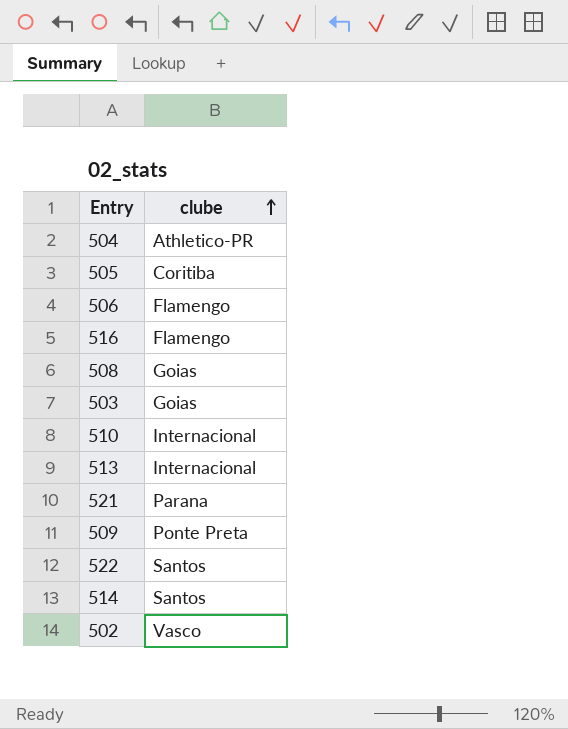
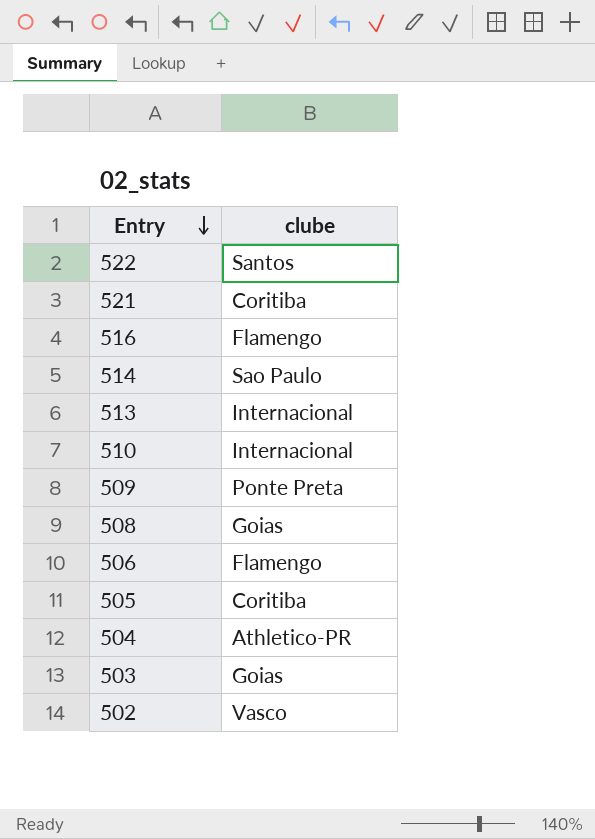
row order: clube ascending -> Entry descending
521 | clube: Parana -> Coritiba
514 | clube: Santos -> Sao Paulo

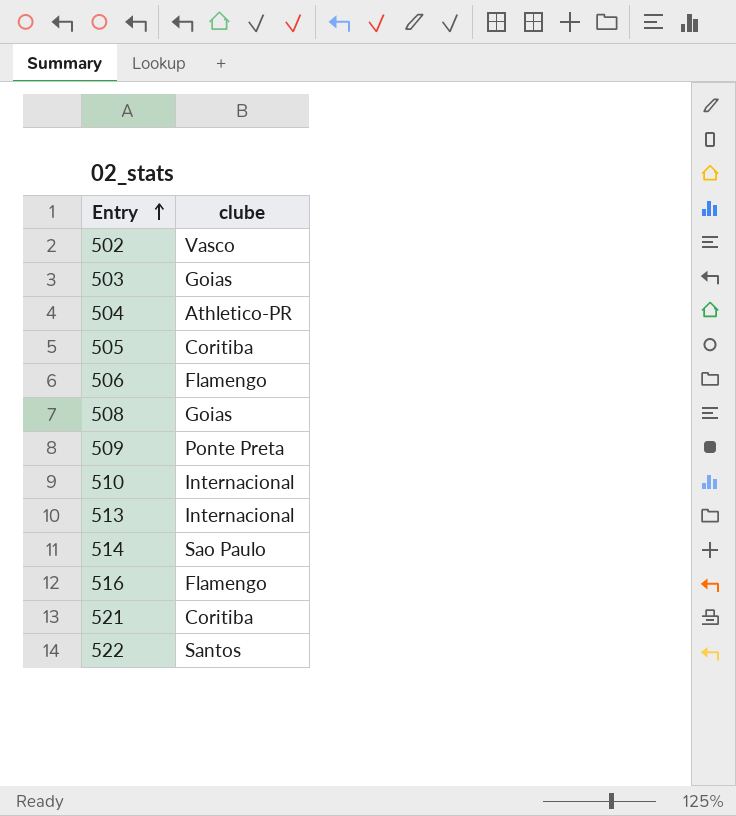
row order: Entry descending -> Entry ascending

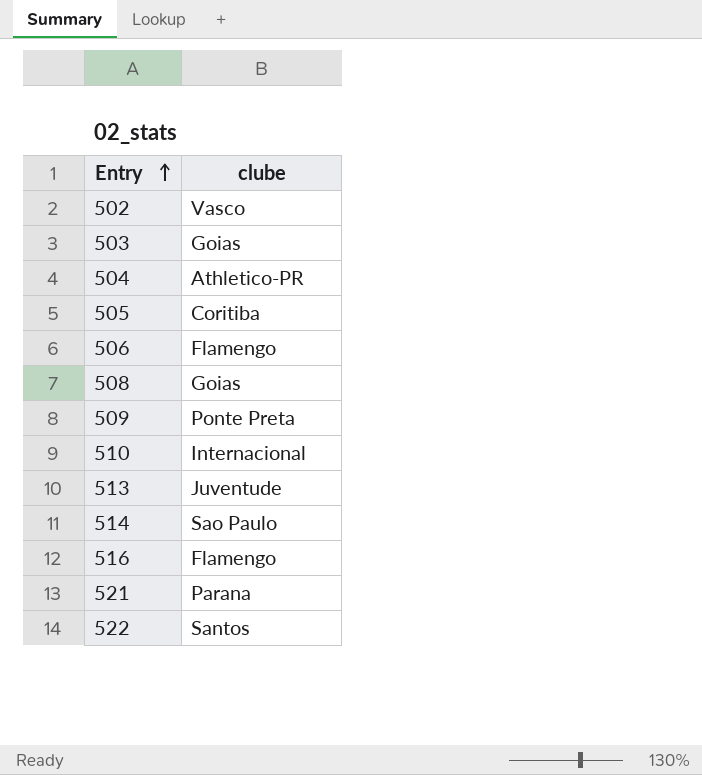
513 | clube: Internacional -> Juventude
521 | clube: Coritiba -> Parana

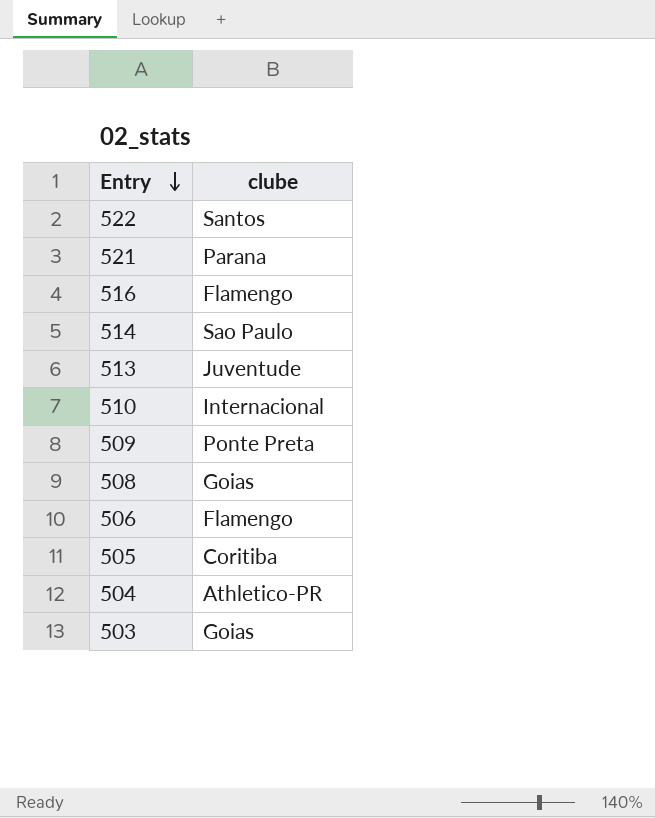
row order: Entry ascending -> Entry descending
row 502: Vasco -> none

